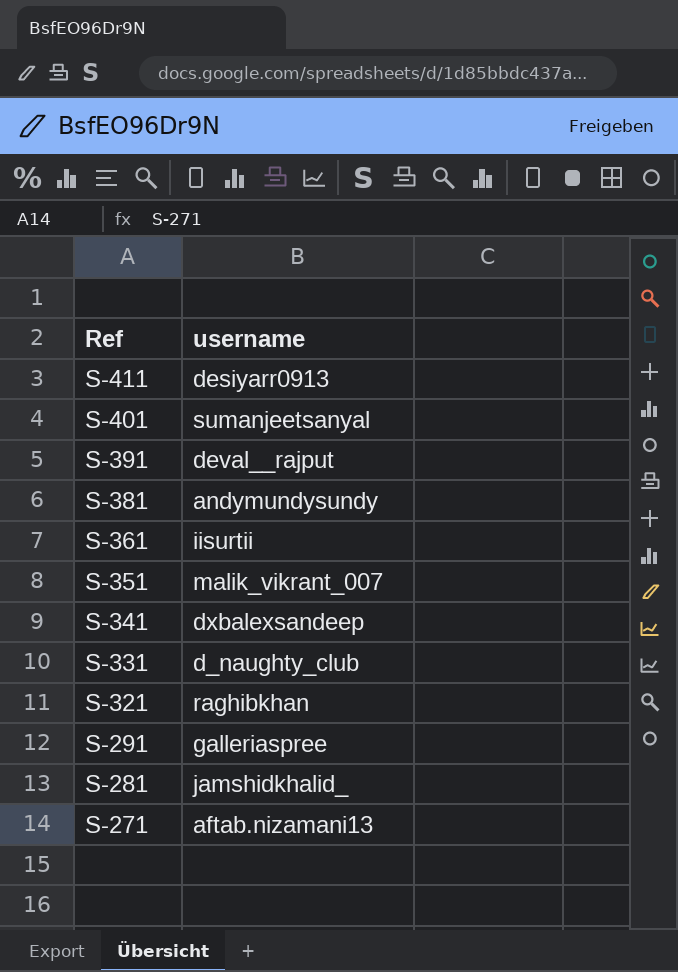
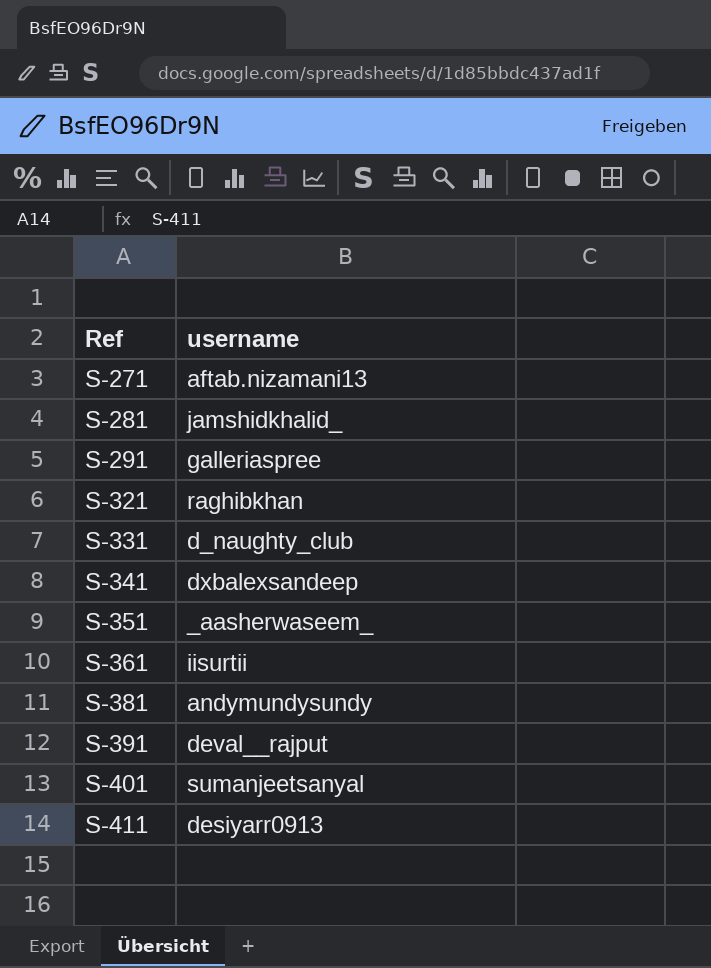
row order: Ref descending -> Ref ascending
S-351 | username: malik_vikrant_007 -> _aasherwaseem_

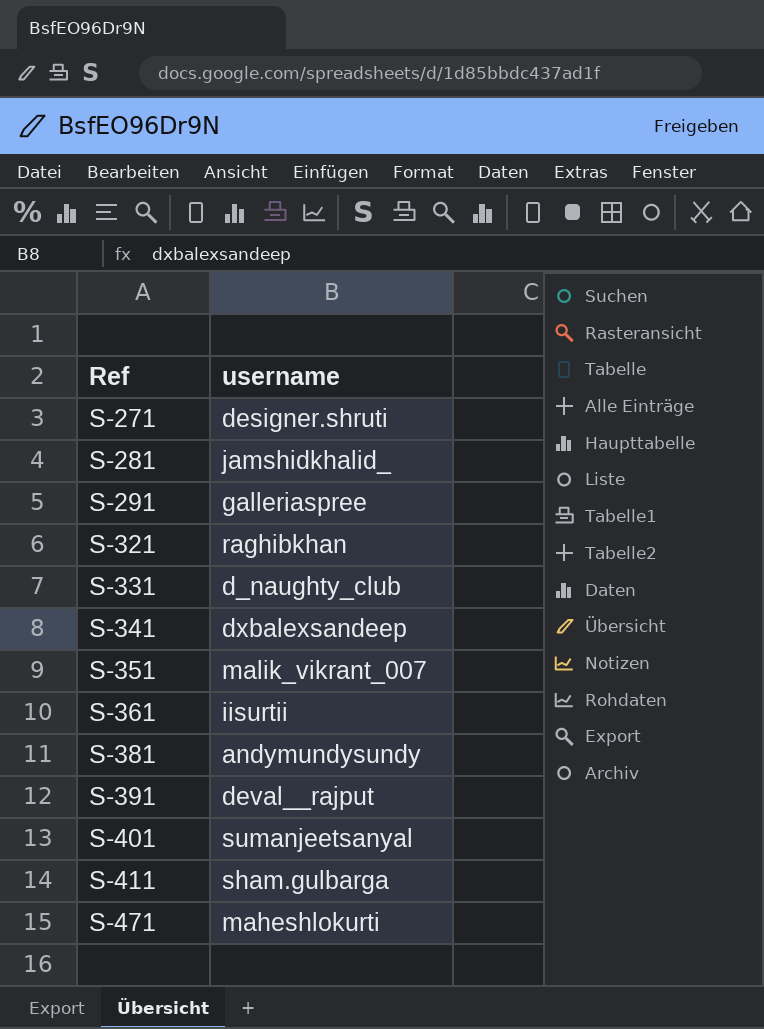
S-271 | username: aftab.nizamani13 -> designer.shruti
S-351 | username: _aasherwaseem_ -> malik_vikrant_007
S-411 | username: desiyarr0913 -> sham.gulbarga
row S-471: none -> maheshlokurti

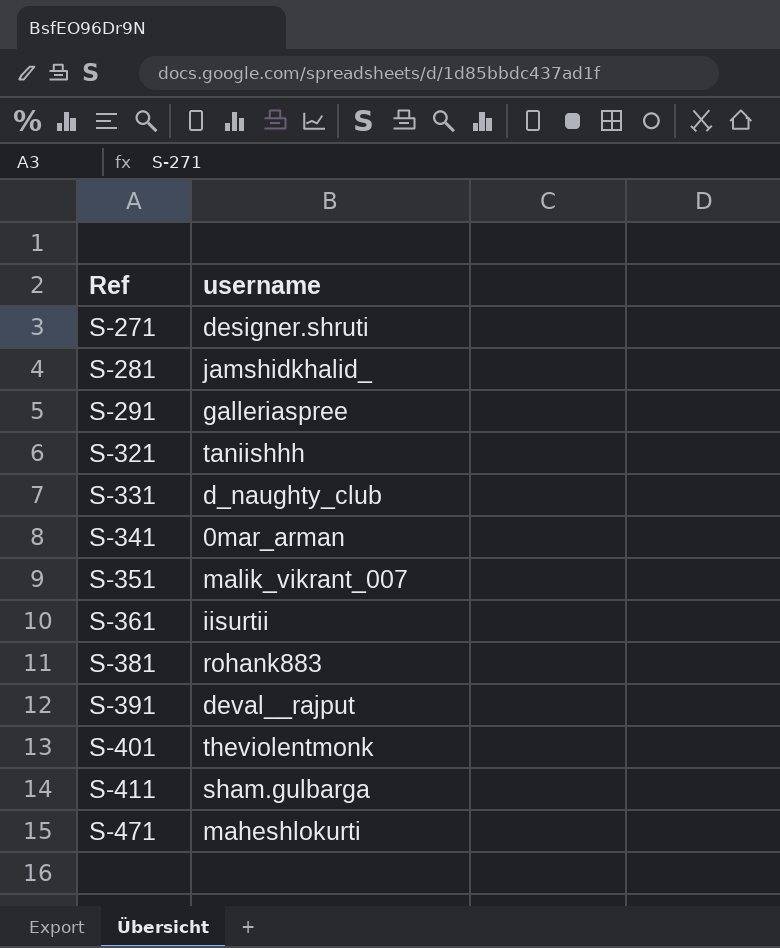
S-321 | username: raghibkhan -> taniishhh
S-341 | username: dxbalexsandeep -> 0mar_arman
S-381 | username: andymundysundy -> rohank883
S-401 | username: sumanjeetsanyal -> theviolentmonk

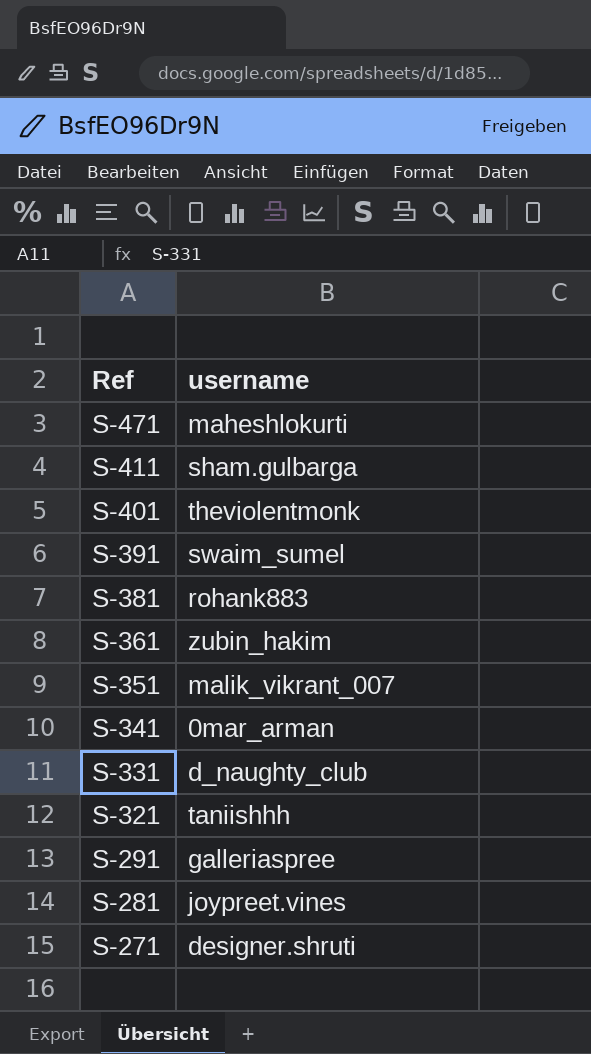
row order: Ref ascending -> Ref descending
S-391 | username: deval__rajput -> swaim_sumel
S-361 | username: iisurtii -> zubin_hakim
S-281 | username: jamshidkhalid_ -> joypreet.vines

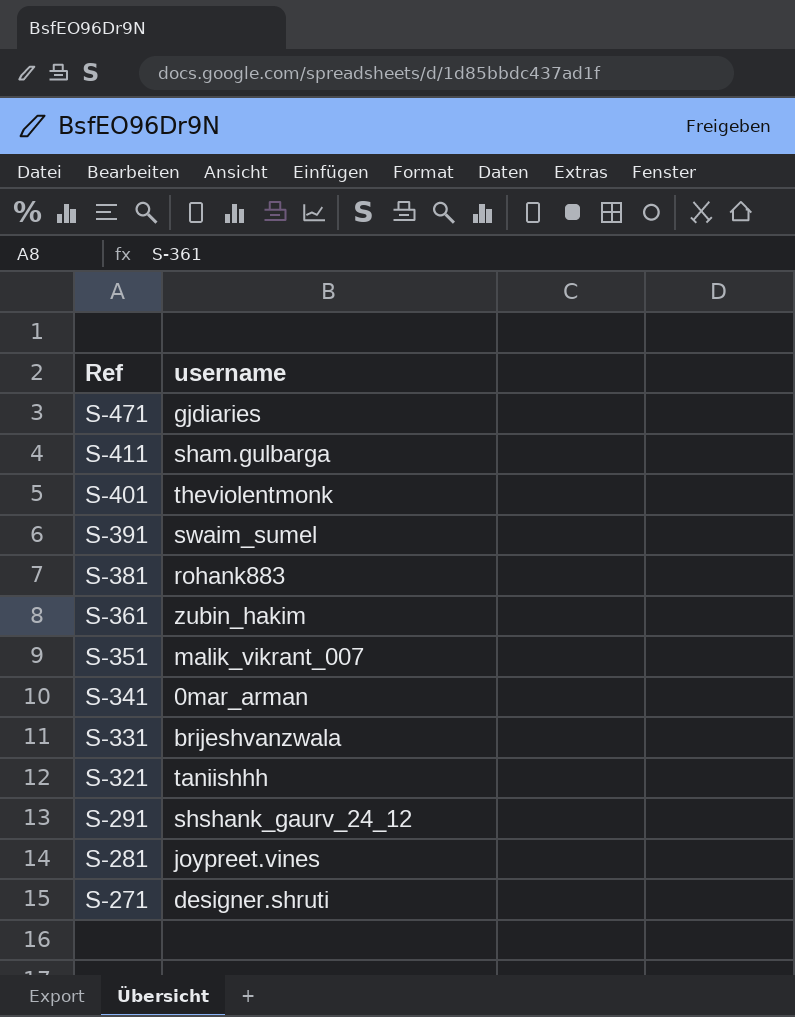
S-471 | username: maheshlokurti -> gjdiaries
S-331 | username: d_naughty_club -> brijeshvanzwala
S-291 | username: galleriaspree -> shshank_gaurv_24_12

